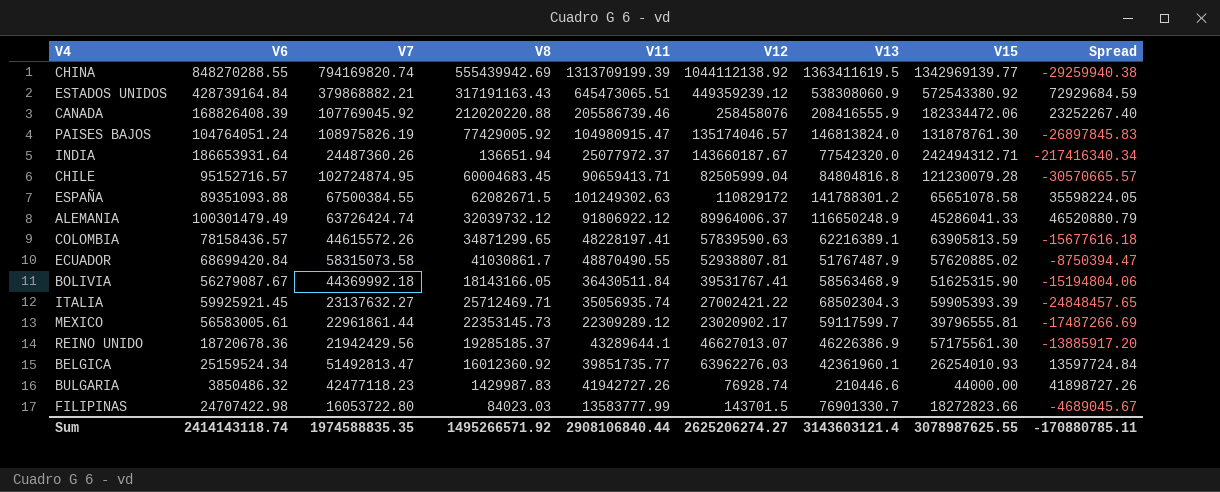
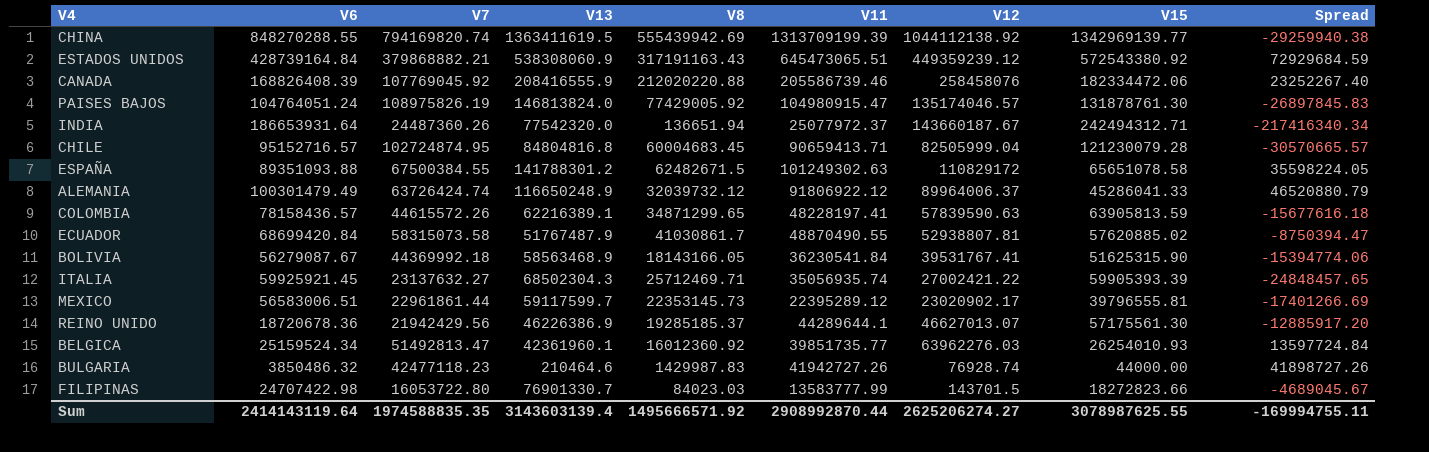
column V13 | position: 7 -> 4
ESPAÑA | V8: 62082671.5 -> 62482671.5
BOLIVIA | V11: 36430511.84 -> 36230541.84
BOLIVIA | Spread: -15194804.06 -> -15394774.06
MEXICO | V6: 56583005.61 -> 56583006.51
MEXICO | V11: 22309289.12 -> 22395289.12
MEXICO | Spread: -17487266.69 -> -17401266.69
REINO UNIDO | V11: 43289644.1 -> 44289644.1
REINO UNIDO | Spread: -13885917.20 -> -12885917.20
BULGARIA | V13: 210446.6 -> 210464.6
Sum | V6: 2414143118.74 -> 2414143119.64
Sum | V13: 3143603121.4 -> 3143603139.4
Sum | V8: 1495266571.92 -> 1495666571.92
Sum | V11: 2908106840.44 -> 2908992870.44
Sum | Spread: -170880785.11 -> -169994755.11

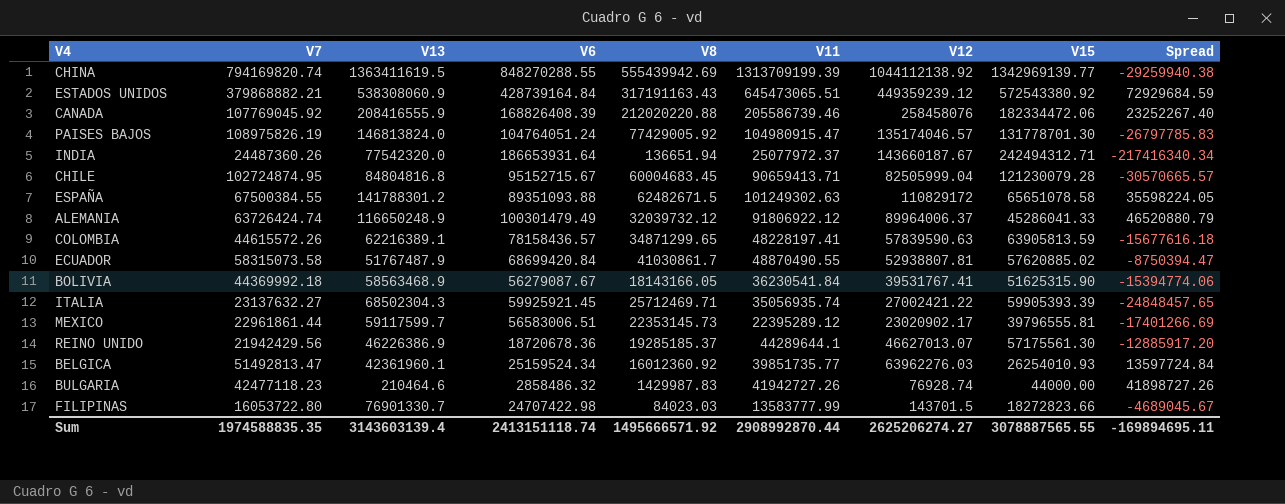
column V6 | position: 2 -> 4
PAISES BAJOS | V15: 131878761.30 -> 131778701.30
PAISES BAJOS | Spread: -26897845.83 -> -26797785.83
CHILE | V6: 95152716.57 -> 95152715.67
BULGARIA | V6: 3850486.32 -> 2858486.32
Sum | V6: 2414143119.64 -> 2413151118.74
Sum | V15: 3078987625.55 -> 3078887565.55
Sum | Spread: -169994755.11 -> -169894695.11

